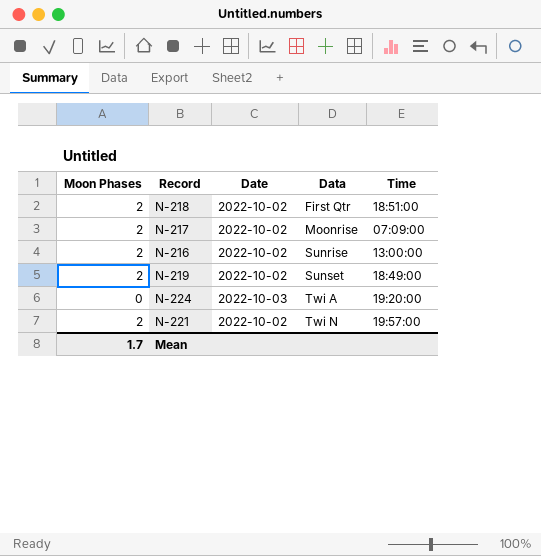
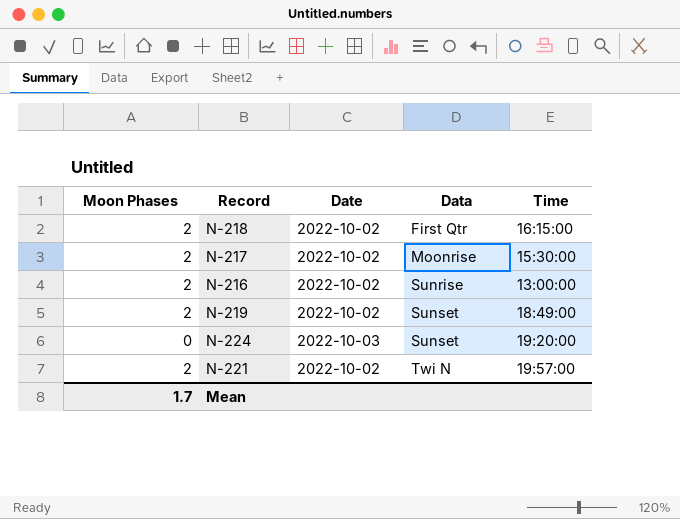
N-218 | Time: 18:51:00 -> 16:15:00
N-217 | Time: 07:09:00 -> 15:30:00
N-224 | Data: Twi A -> Sunset

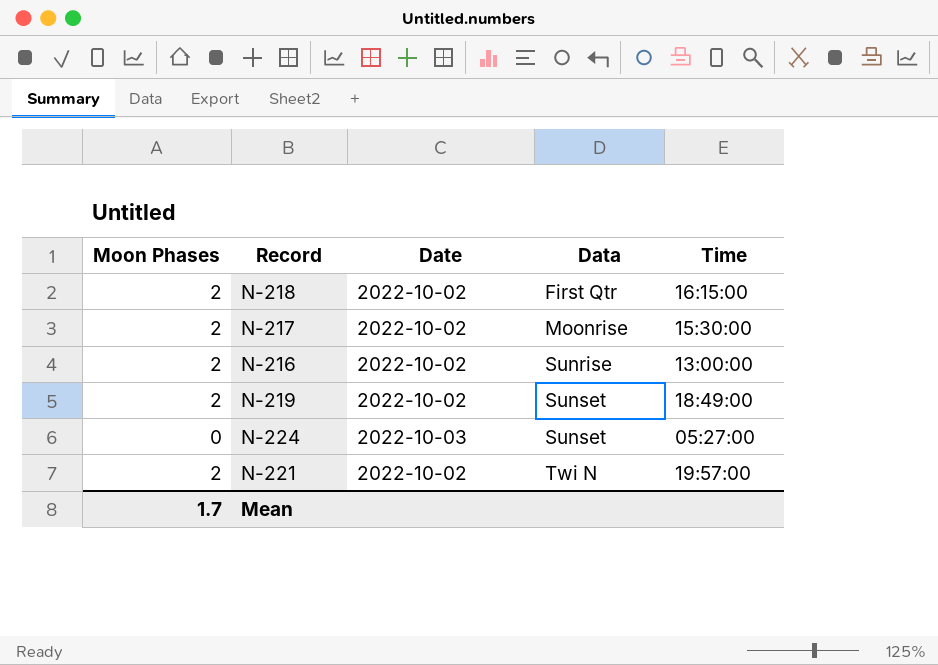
N-224 | Time: 19:20:00 -> 05:27:00

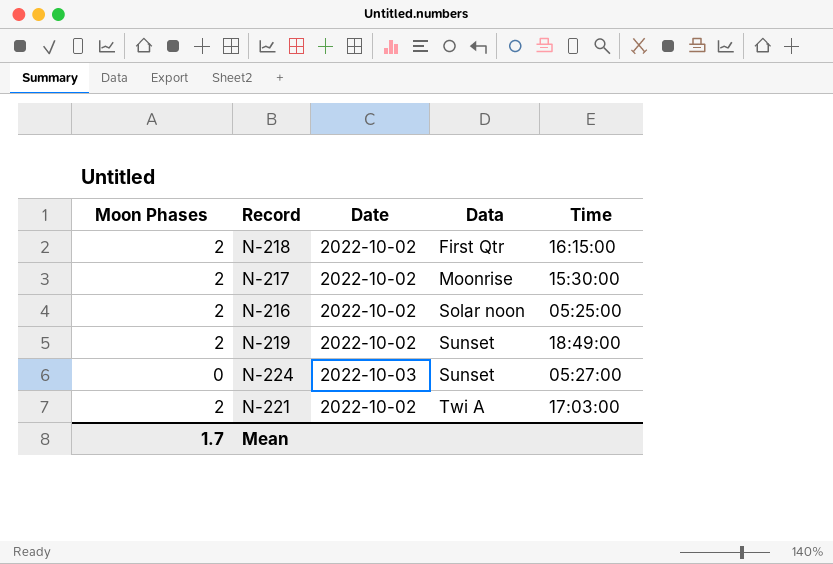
N-216 | Data: Sunrise -> Solar noon
N-216 | Time: 13:00:00 -> 05:25:00
N-221 | Data: Twi N -> Twi A
N-221 | Time: 19:57:00 -> 17:03:00

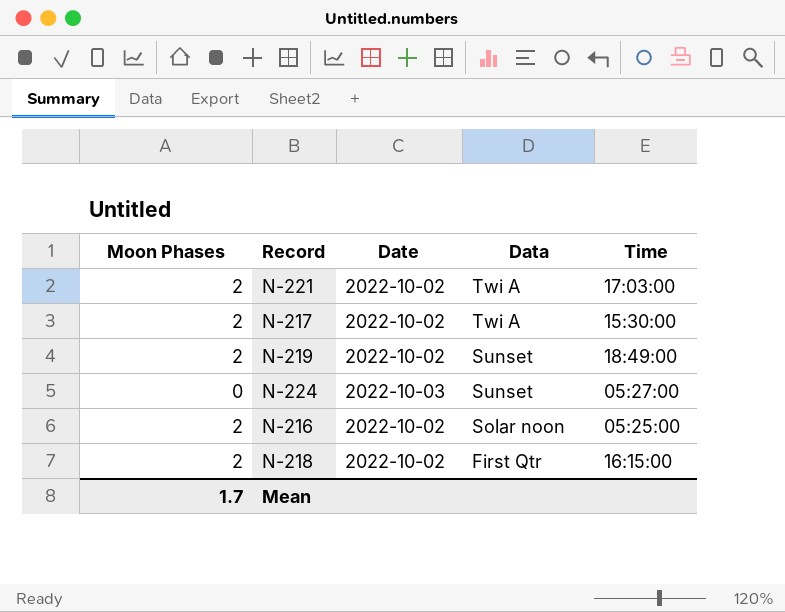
row order: Data ascending -> Data descending
N-217 | Data: Moonrise -> Twi A

